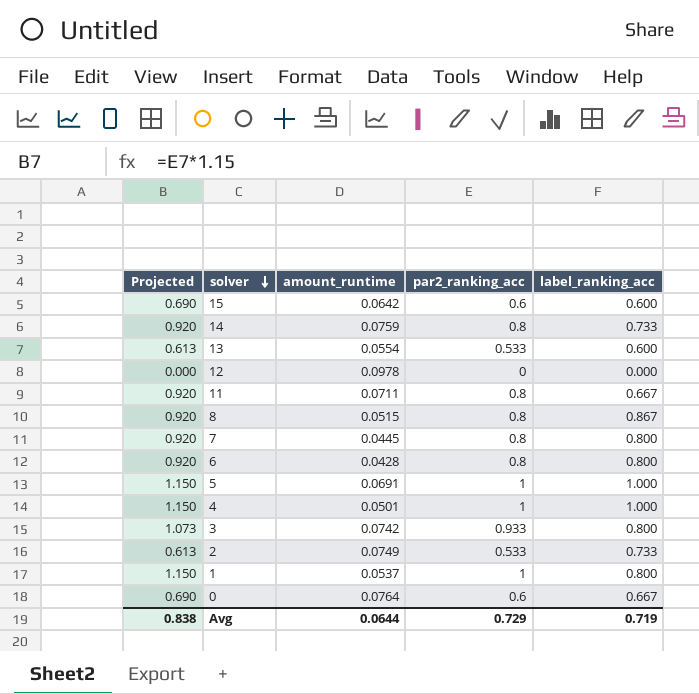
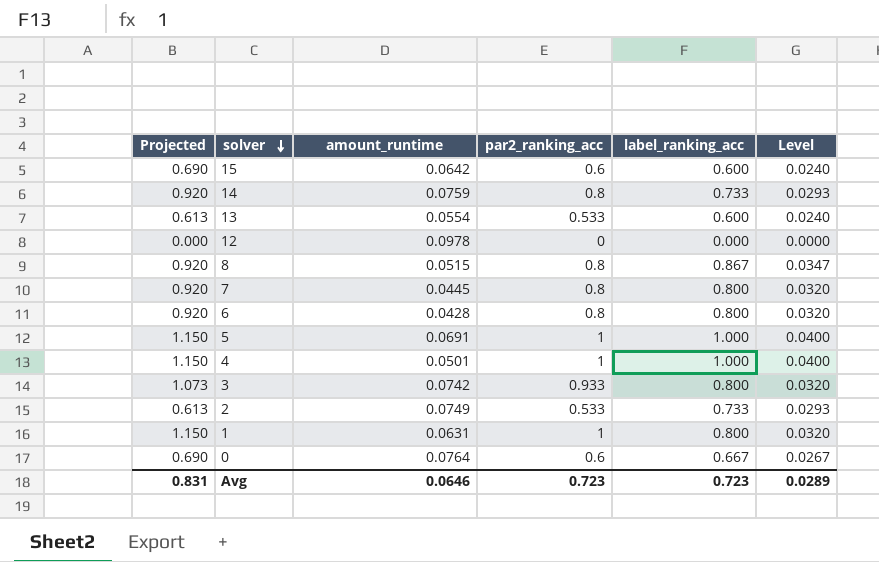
column Level | formula: none -> [label_ranking_acc] * 0.04
row 11: 0.920 | 0.0711 | 0.8 | 0.667 -> none
1 | amount_runtime: 0.0537 -> 0.0631
Avg | Projected: 0.838 -> 0.831
Avg | amount_runtime: 0.0644 -> 0.0646
Avg | par2_ranking_acc: 0.729 -> 0.723
Avg | label_ranking_acc: 0.719 -> 0.723

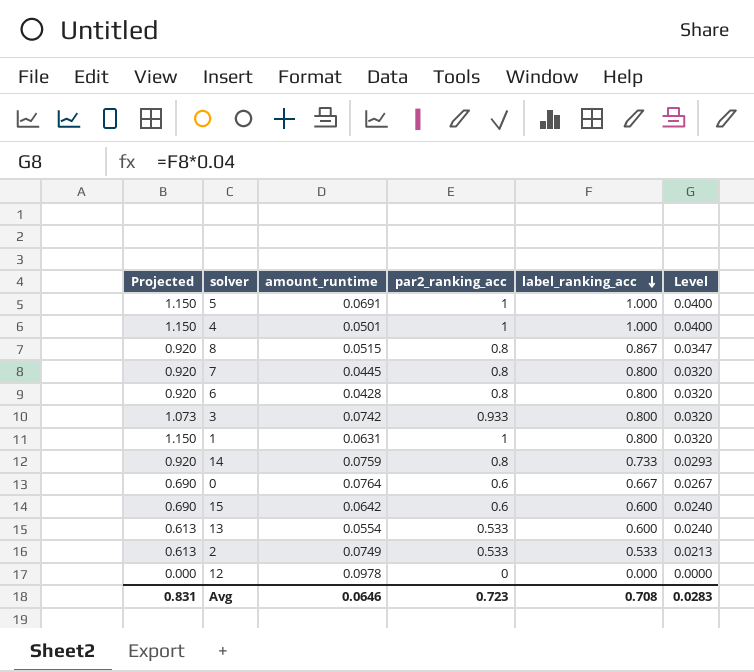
row order: solver descending -> label_ranking_acc descending
2 | label_ranking_acc: 0.733 -> 0.533
2 | Level: 0.0293 -> 0.0213
Avg | label_ranking_acc: 0.723 -> 0.708
Avg | Level: 0.0289 -> 0.0283

